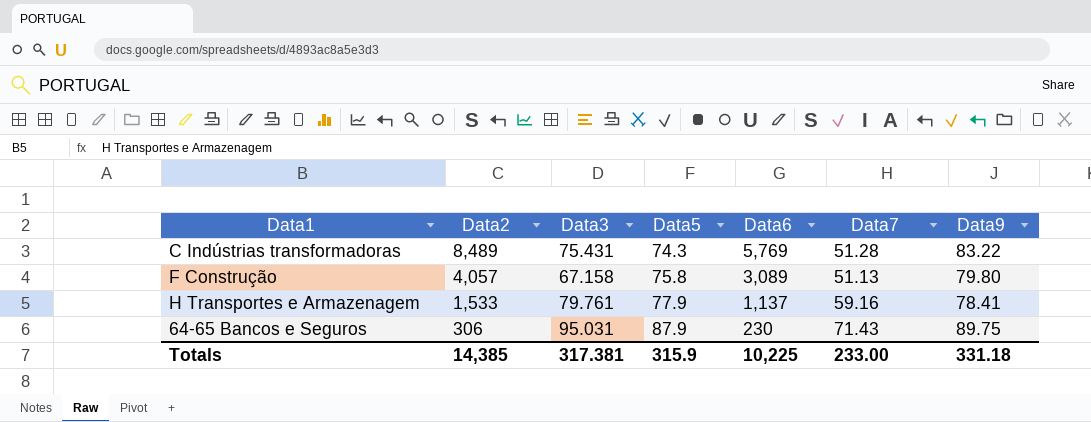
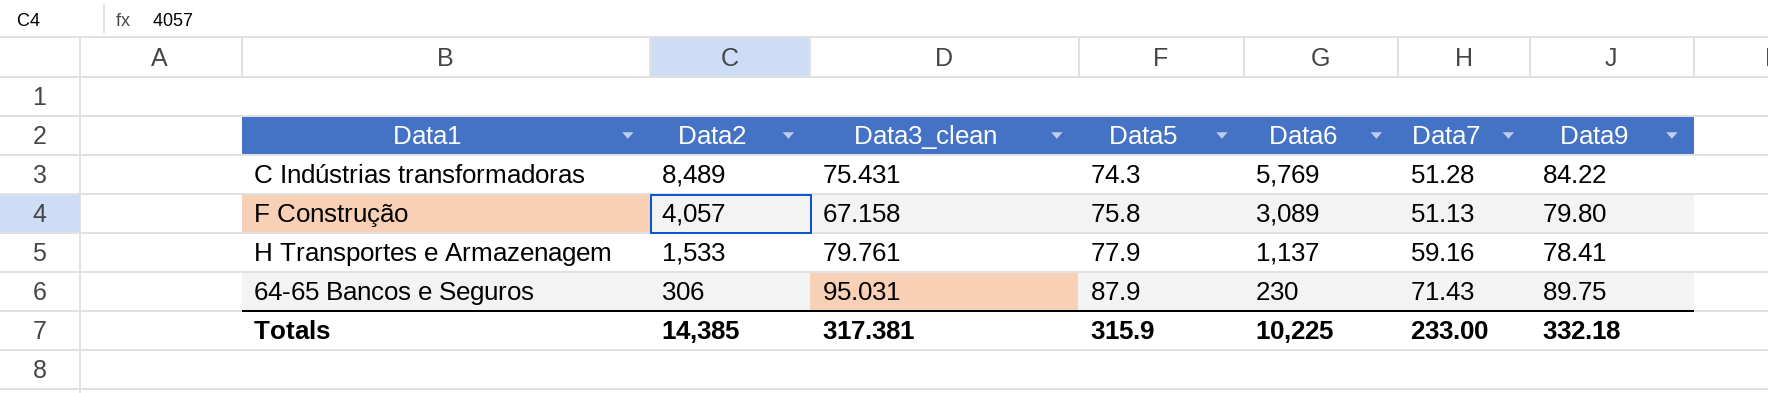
column name: Data3 -> Data3_clean
C Indústrias transformadoras | Data9: 83.22 -> 84.22
Totals | Data9: 331.18 -> 332.18

